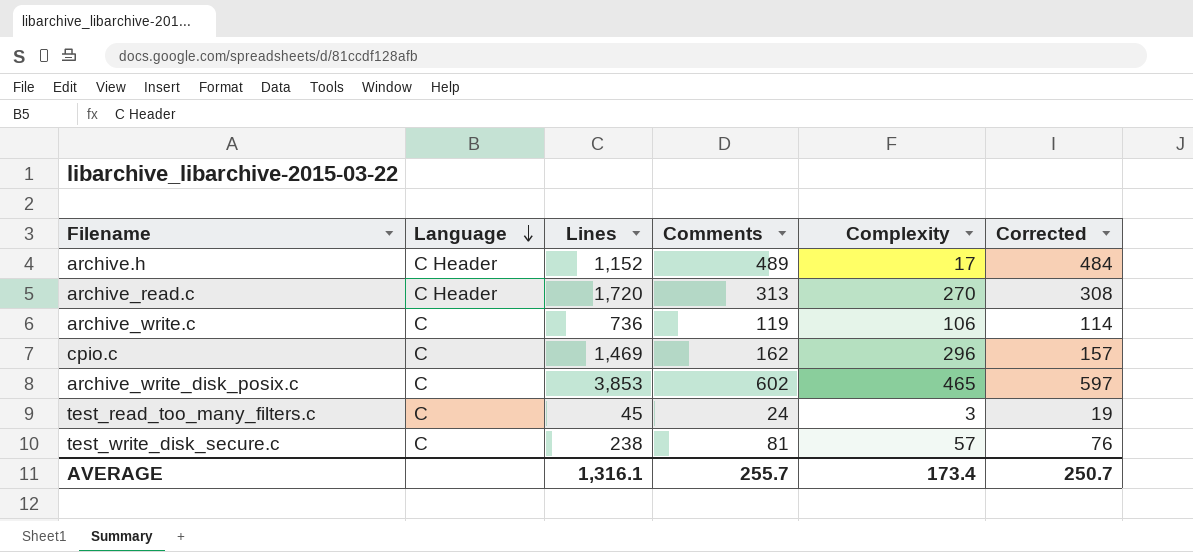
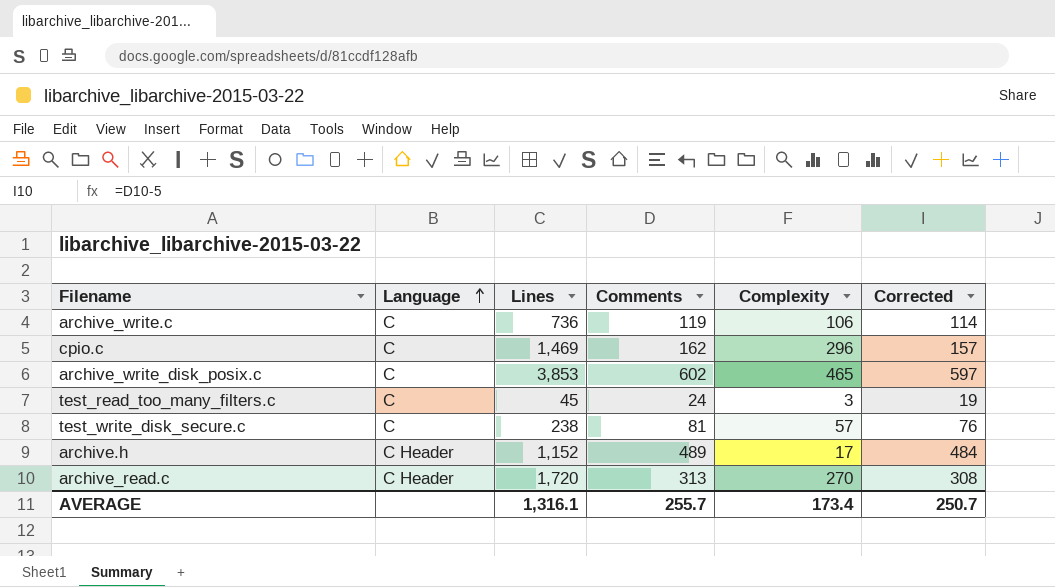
row order: Language descending -> Language ascending

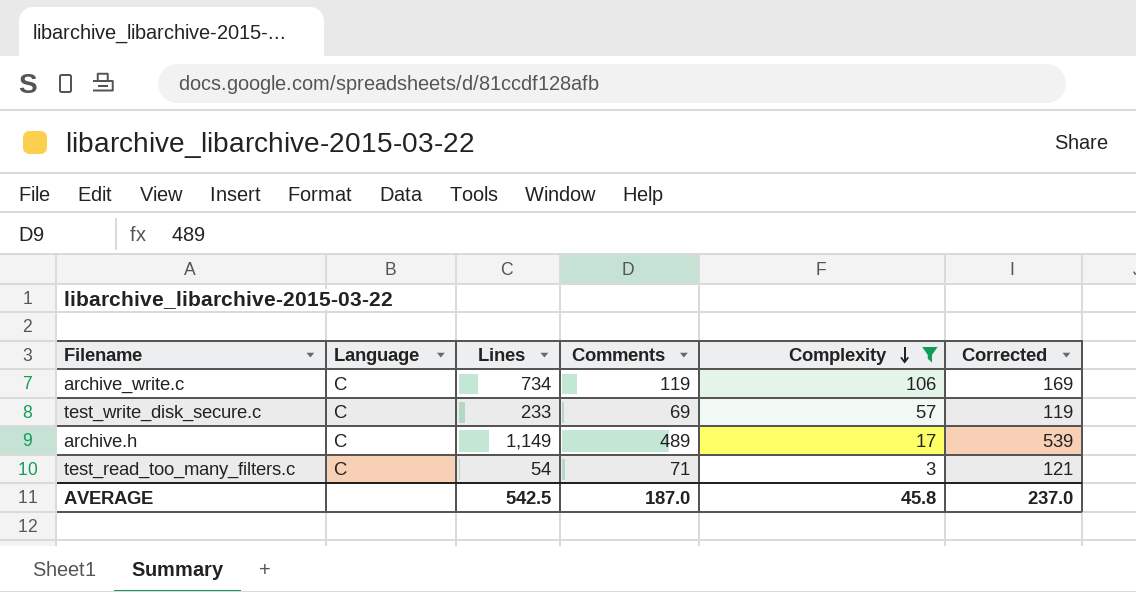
filter: none -> Complexity <= 106
row order: Language ascending -> Complexity descending
column Corrected | formula: [Comments] - 5 -> [Comments] + 50
archive_write.c | Lines: 736 -> 734
test_write_disk_secure.c | Lines: 238 -> 233
test_write_disk_secure.c | Comments: 81 -> 69
archive.h | Language: C Header -> C
archive.h | Lines: 1,152 -> 1,149
test_read_too_many_filters.c | Lines: 45 -> 54
test_read_too_many_filters.c | Comments: 24 -> 71
AVERAGE | Lines: 1,316.1 -> 542.5
AVERAGE | Comments: 255.7 -> 187.0
AVERAGE | Complexity: 173.4 -> 45.8
AVERAGE | Corrected: 250.7 -> 237.0

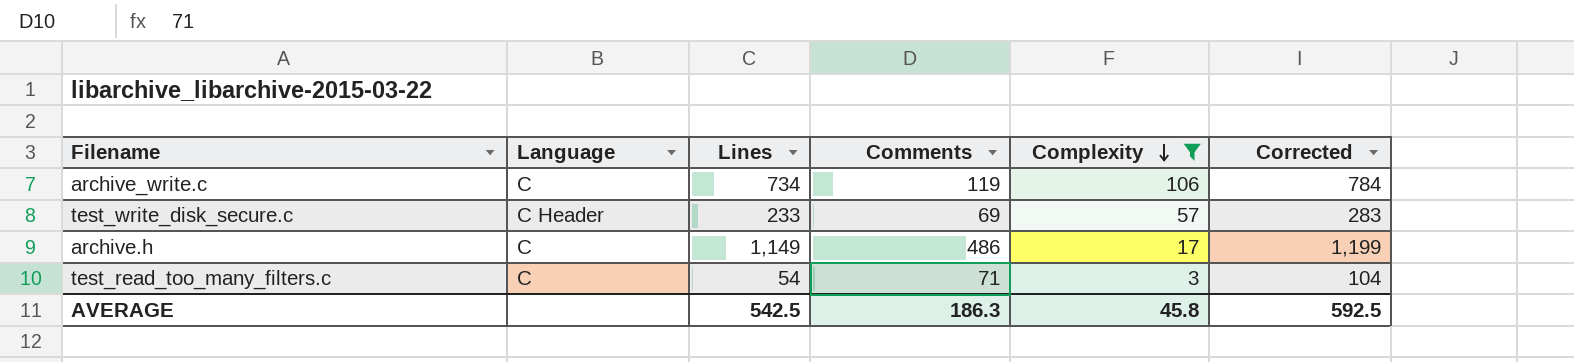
column Corrected | formula: [Comments] + 50 -> [Lines] + 50
test_write_disk_secure.c | Language: C -> C Header
archive.h | Comments: 489 -> 486
AVERAGE | Comments: 187.0 -> 186.3
AVERAGE | Corrected: 237.0 -> 592.5

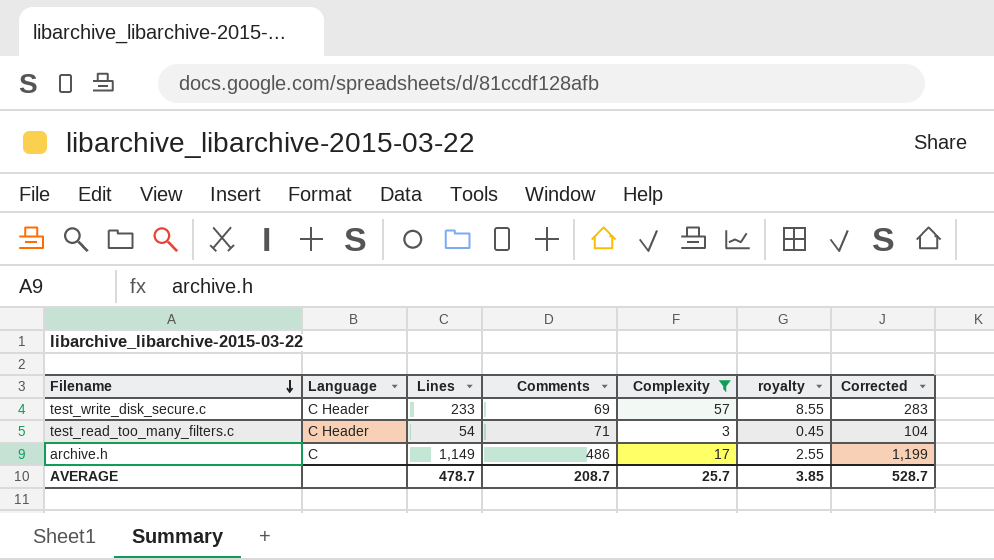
row order: Complexity descending -> Filename descending
column royalty | formula: none -> [Complexity] * 0.15
row archive_write.c: C | 734 | 119 | 106 | 784 -> none
test_read_too_many_filters.c | Language: C -> C Header
AVERAGE | Lines: 542.5 -> 478.7
AVERAGE | Comments: 186.3 -> 208.7
AVERAGE | Complexity: 45.8 -> 25.7
AVERAGE | Corrected: 592.5 -> 528.7

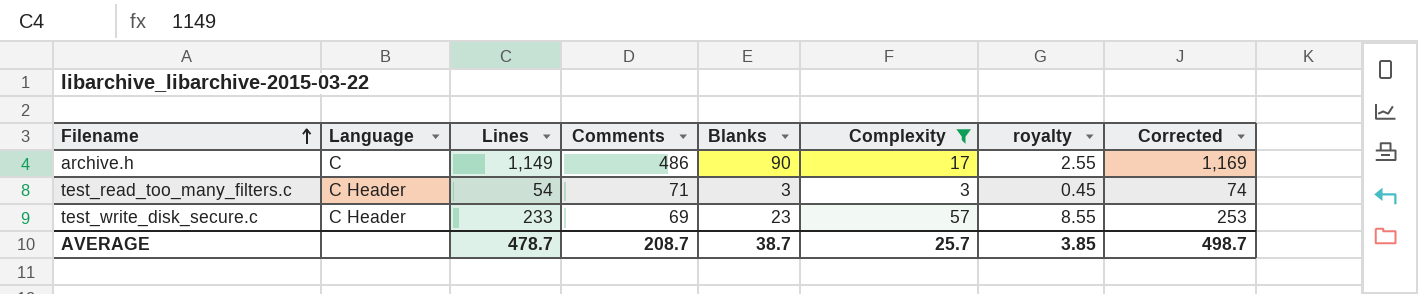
row order: Filename descending -> Filename ascending
column Blanks | position: none -> 5
column Corrected | formula: [Lines] + 50 -> [Lines] + 20
AVERAGE | Corrected: 528.7 -> 498.7

